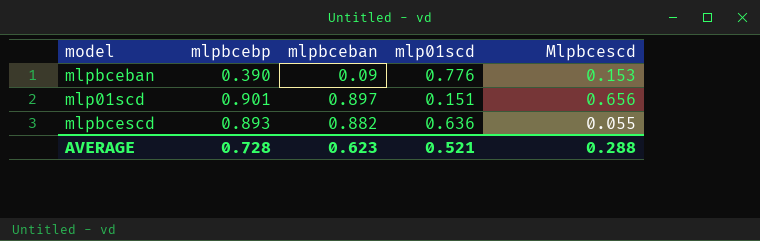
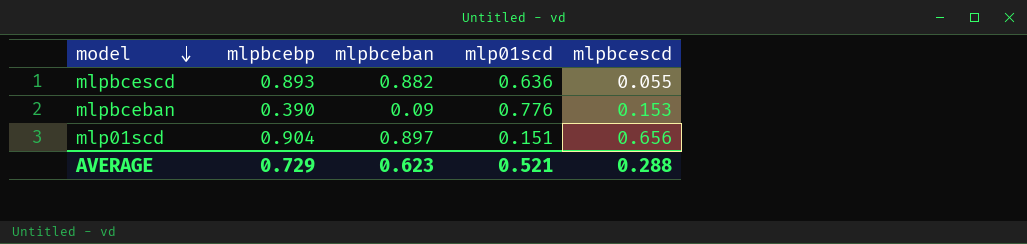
row order: none -> model descending
column name: Mlpbcescd -> mlpbcescd
mlp01scd | mlpbcebp: 0.901 -> 0.904
AVERAGE | mlpbcebp: 0.728 -> 0.729

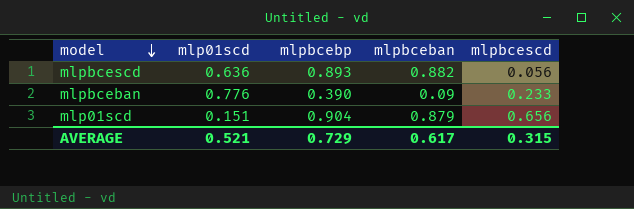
column mlp01scd | position: 4 -> 2
mlpbcescd | mlpbcescd: 0.055 -> 0.056
mlpbceban | mlpbcescd: 0.153 -> 0.233
mlp01scd | mlpbceban: 0.897 -> 0.879
AVERAGE | mlpbceban: 0.623 -> 0.617
AVERAGE | mlpbcescd: 0.288 -> 0.315

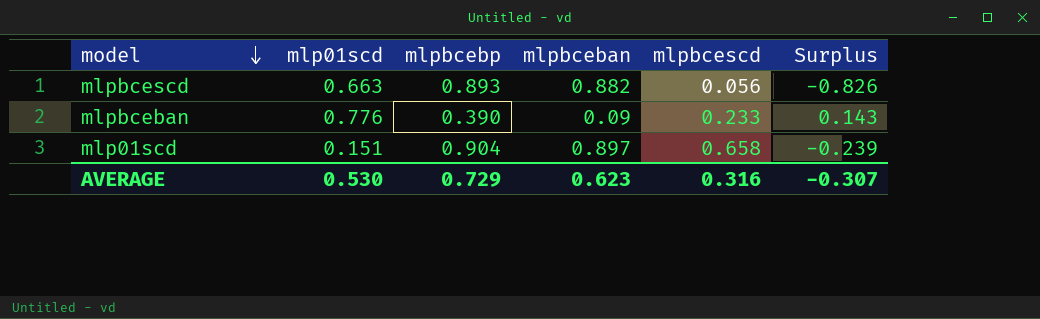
column Surplus | formula: none -> [mlpbcescd] - [mlpbceban]
mlpbcescd | mlp01scd: 0.636 -> 0.663
mlp01scd | mlpbceban: 0.879 -> 0.897
mlp01scd | mlpbcescd: 0.656 -> 0.658
AVERAGE | mlp01scd: 0.521 -> 0.530
AVERAGE | mlpbceban: 0.617 -> 0.623
AVERAGE | mlpbcescd: 0.315 -> 0.316

